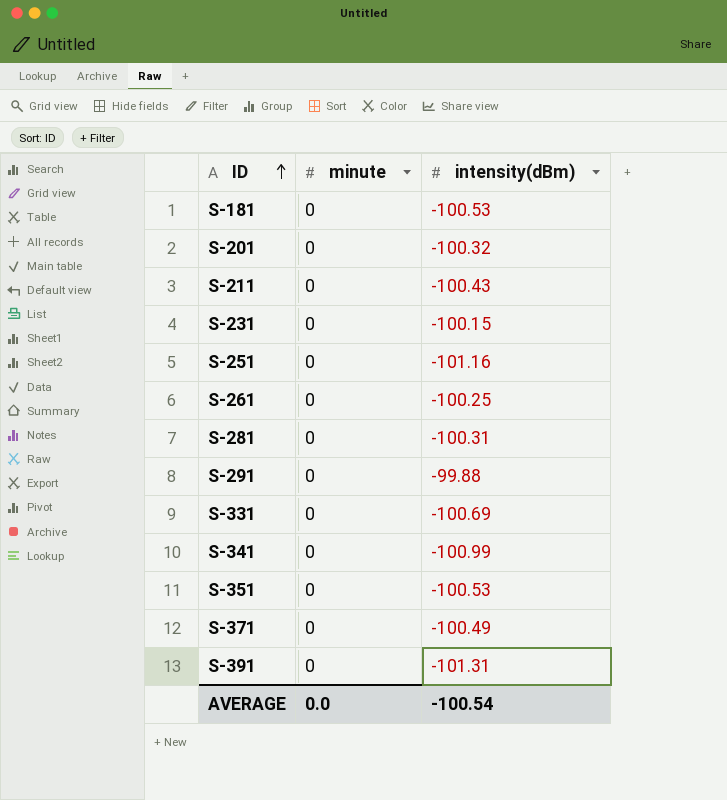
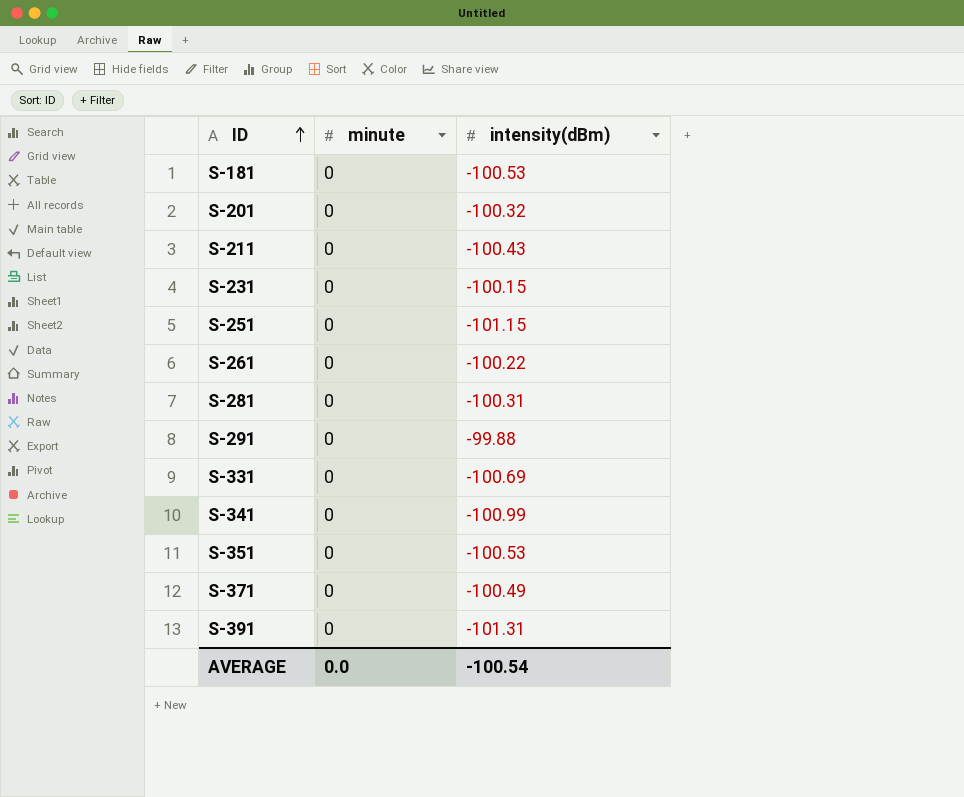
S-251 | intensity(dBm): -101.16 -> -101.15
S-261 | intensity(dBm): -100.25 -> -100.22

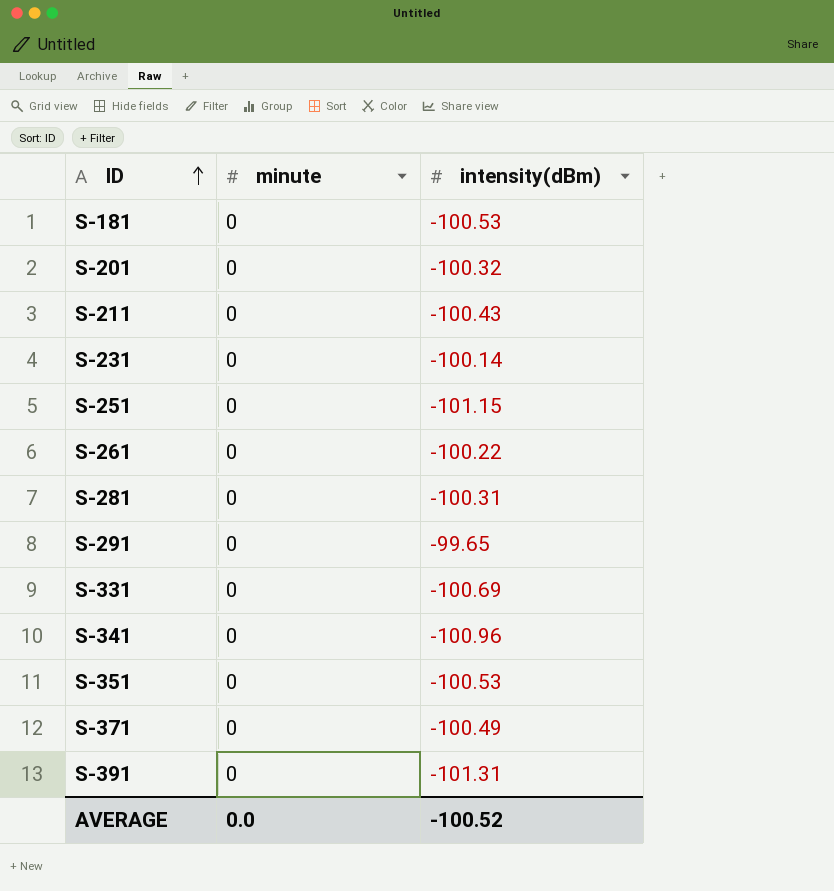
S-231 | intensity(dBm): -100.15 -> -100.14
S-291 | intensity(dBm): -99.88 -> -99.65
S-341 | intensity(dBm): -100.99 -> -100.96
AVERAGE | intensity(dBm): -100.54 -> -100.52

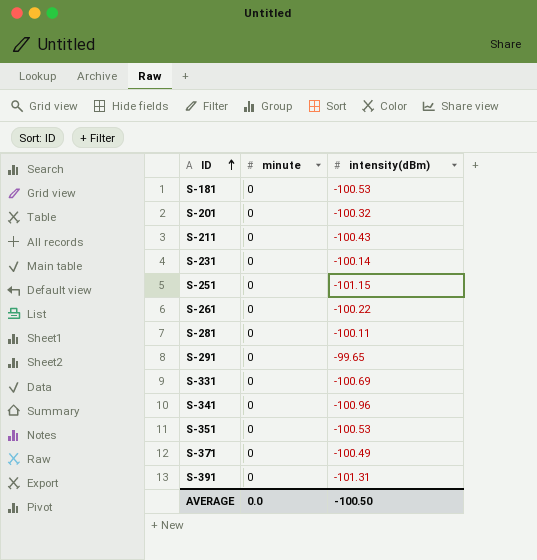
S-281 | intensity(dBm): -100.31 -> -100.11
AVERAGE | intensity(dBm): -100.52 -> -100.50

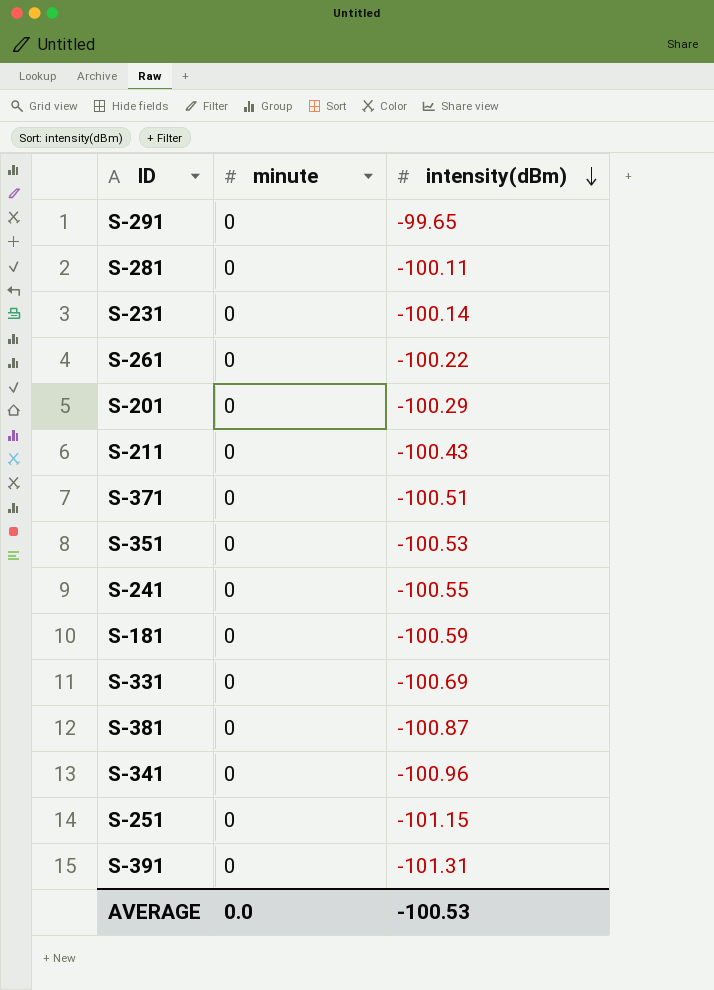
row order: ID ascending -> intensity(dBm) descending
S-201 | intensity(dBm): -100.32 -> -100.29
S-371 | intensity(dBm): -100.49 -> -100.51
row S-241: none -> 0 | -100.55
S-181 | intensity(dBm): -100.53 -> -100.59
row S-381: none -> 0 | -100.87
AVERAGE | intensity(dBm): -100.50 -> -100.53

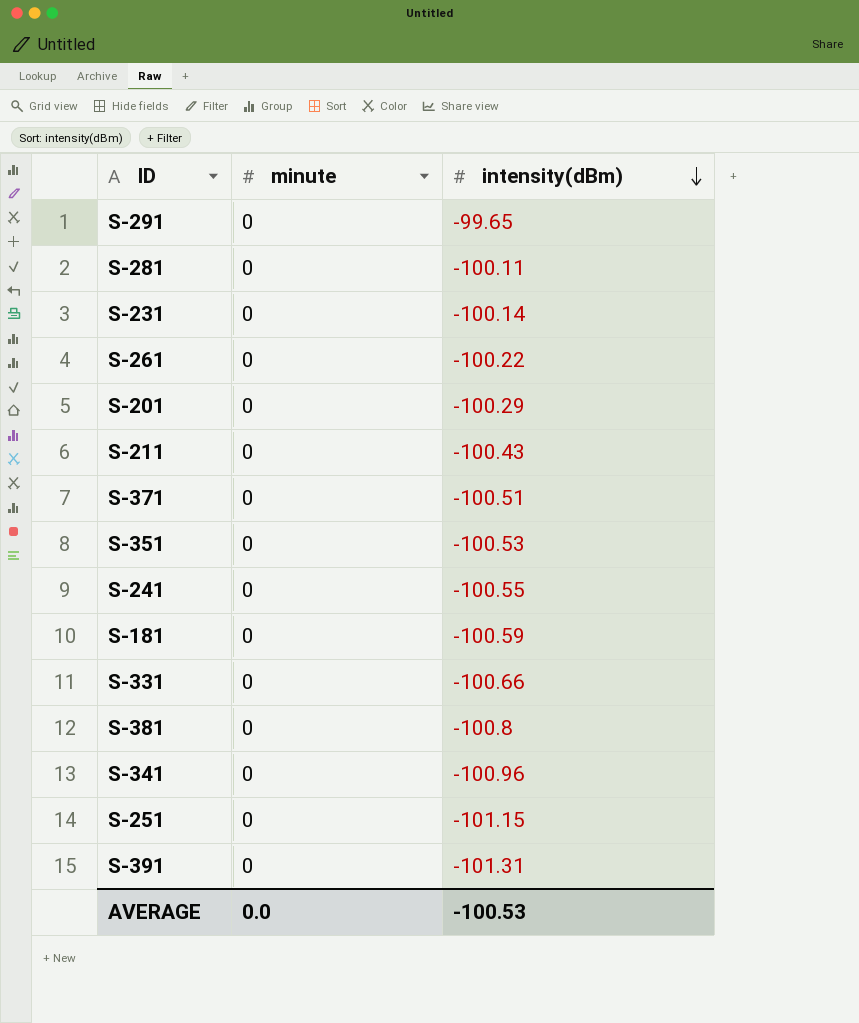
S-331 | intensity(dBm): -100.69 -> -100.66
S-381 | intensity(dBm): -100.87 -> -100.8

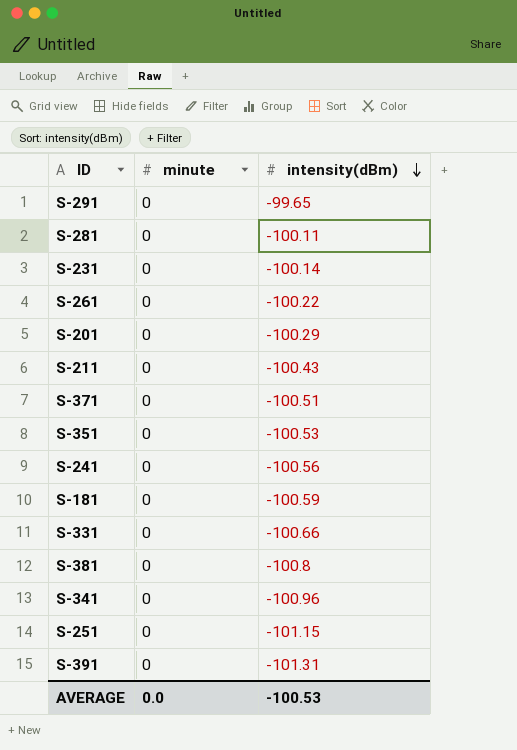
S-241 | intensity(dBm): -100.55 -> -100.56

